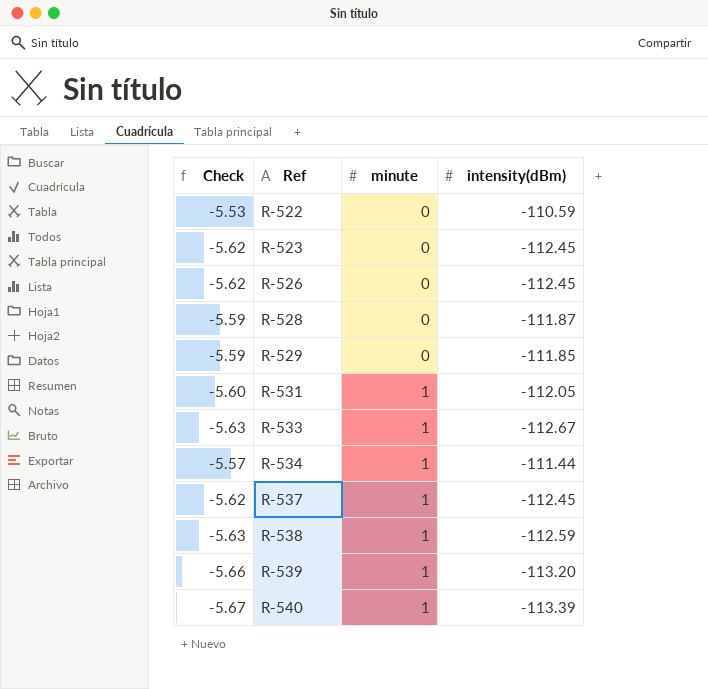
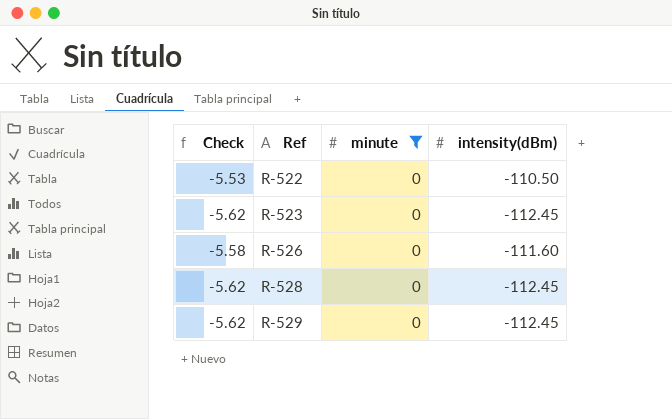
filter: none -> minute = 0
R-522 | intensity(dBm): -110.59 -> -110.50
R-526 | Check: -5.62 -> -5.58
R-526 | intensity(dBm): -112.45 -> -111.60
R-528 | Check: -5.59 -> -5.62
R-528 | intensity(dBm): -111.87 -> -112.45
R-529 | Check: -5.59 -> -5.62
R-529 | intensity(dBm): -111.85 -> -112.45

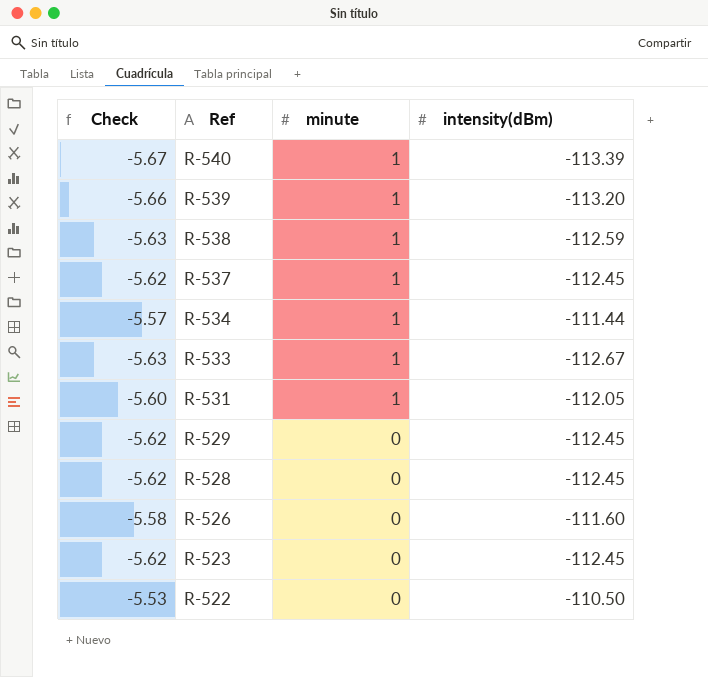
filter: minute = 0 -> none
row order: Ref ascending -> Ref descending

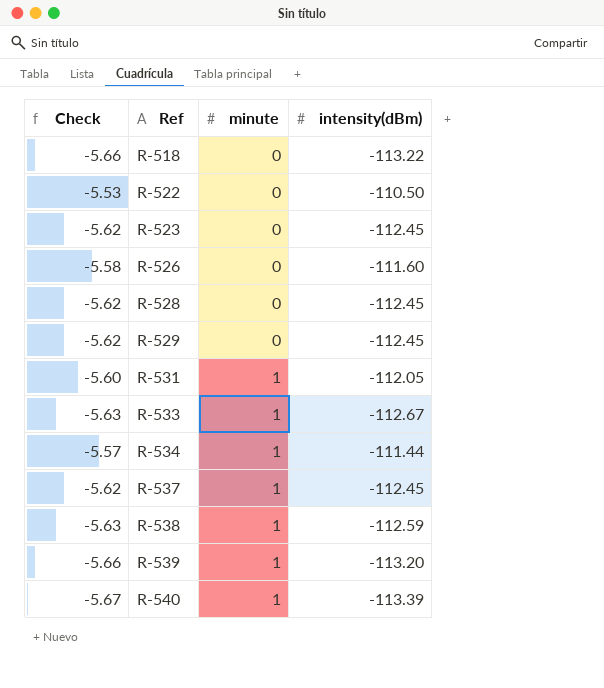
row order: Ref descending -> Ref ascending
row R-518: none -> -5.66 | 0 | -113.22

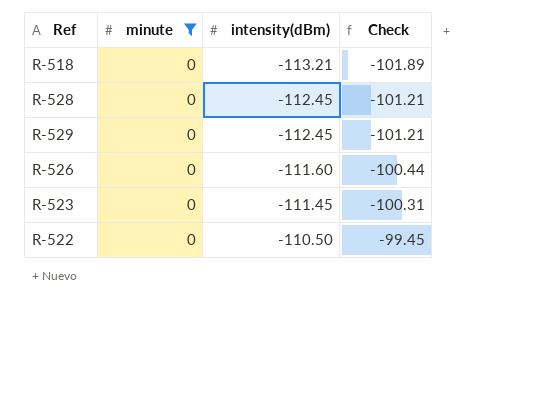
filter: none -> minute = 0
row order: Ref ascending -> intensity(dBm) ascending
column Check | formula: [intensity(dBm)] * 0.05 -> [intensity(dBm)] * 0.9
column Check | position: 1 -> 4
R-518 | intensity(dBm): -113.22 -> -113.21
R-523 | intensity(dBm): -112.45 -> -111.45

